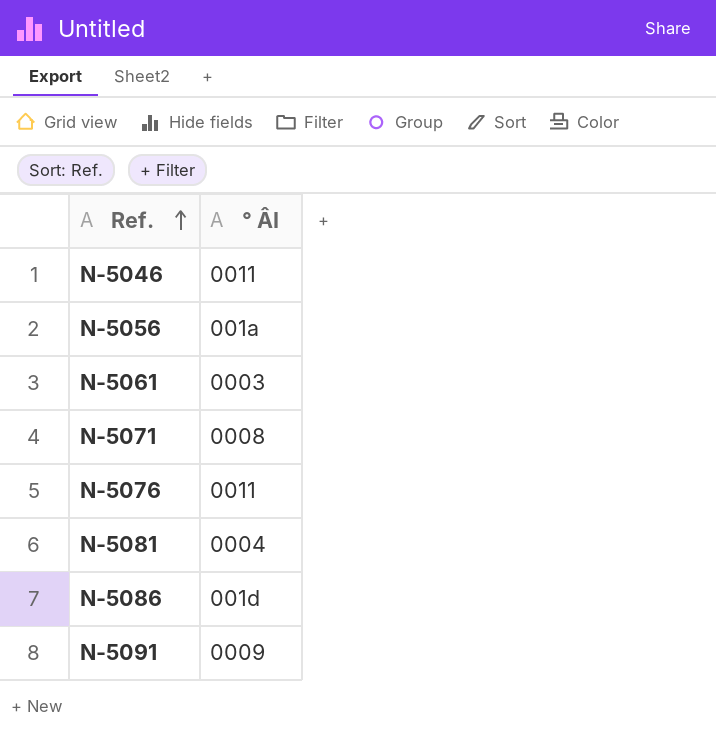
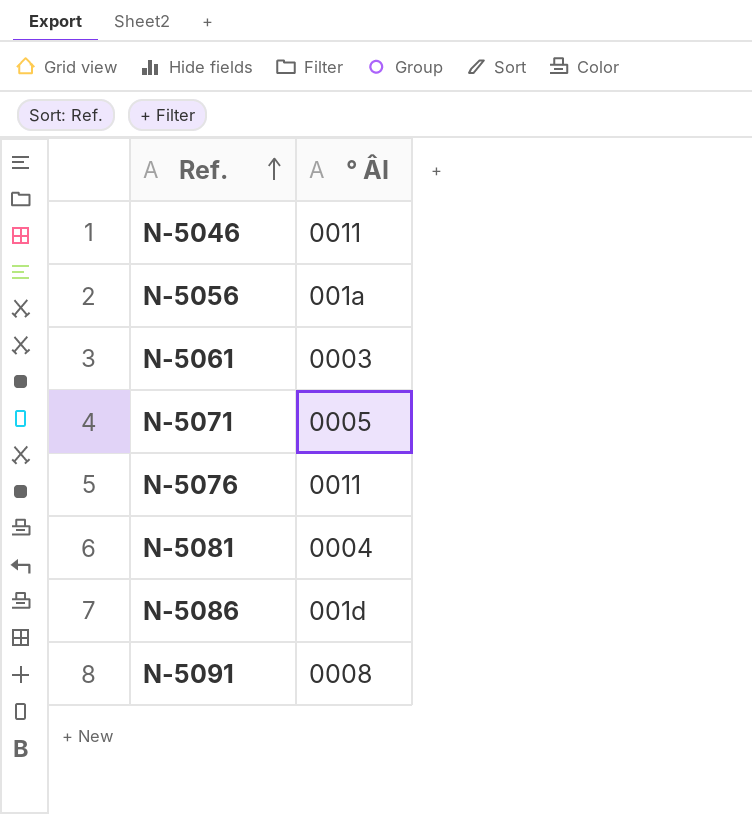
N-5071 | ° ÂI: 0008 -> 0005
N-5091 | ° ÂI: 0009 -> 0008

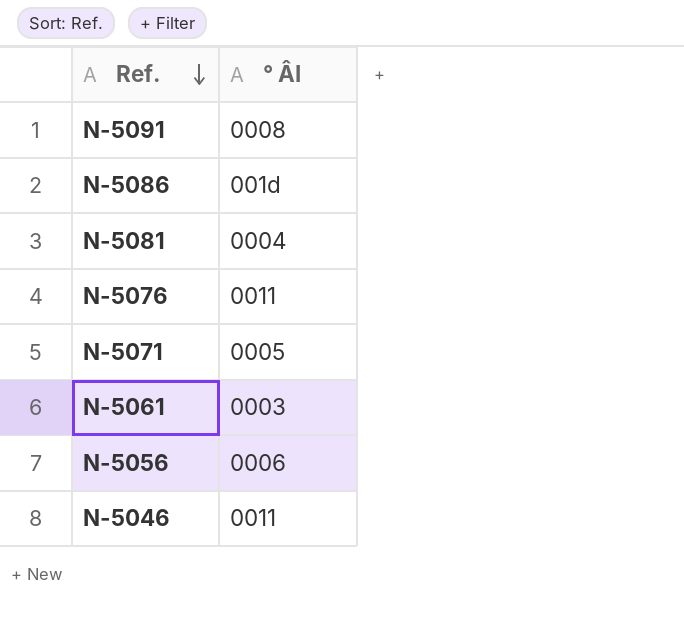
row order: Ref. ascending -> Ref. descending
N-5056 | ° ÂI: 001a -> 0006

